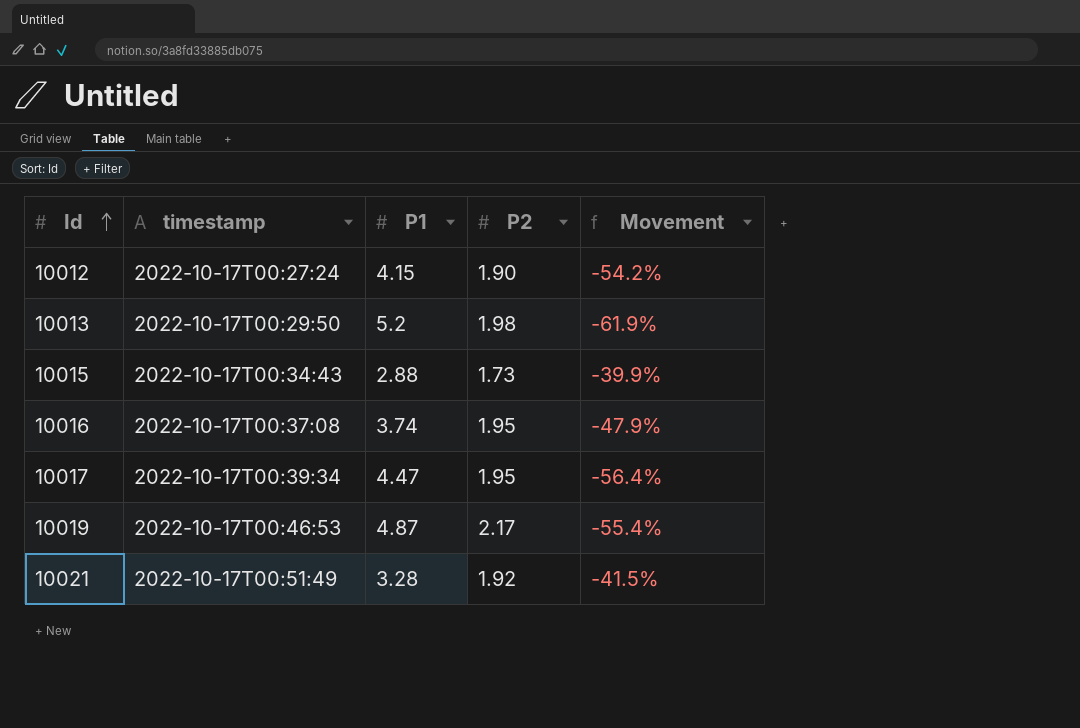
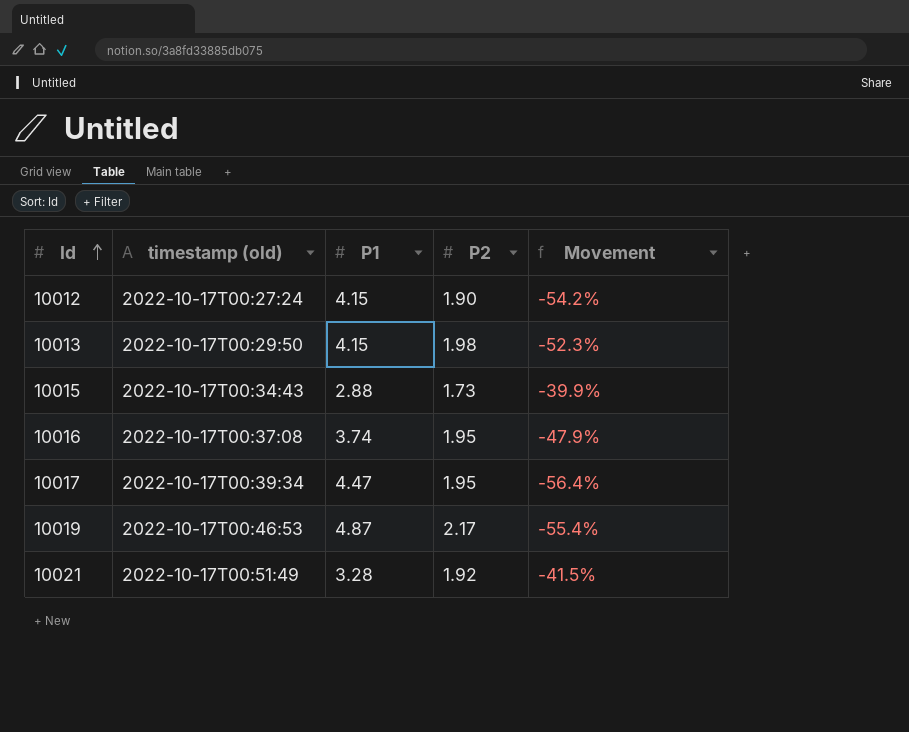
column name: timestamp -> timestamp (old)
10013 | P1: 5.2 -> 4.15
10013 | Movement: -61.9% -> -52.3%

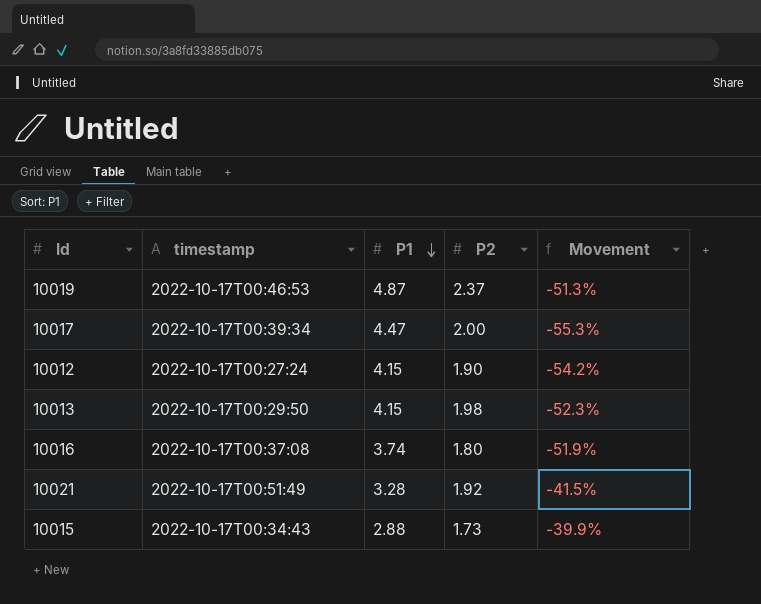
row order: Id ascending -> P1 descending
column name: timestamp (old) -> timestamp
10019 | P2: 2.17 -> 2.37
10019 | Movement: -55.4% -> -51.3%
10017 | P2: 1.95 -> 2.00
10017 | Movement: -56.4% -> -55.3%
10016 | P2: 1.95 -> 1.80
10016 | Movement: -47.9% -> -51.9%

